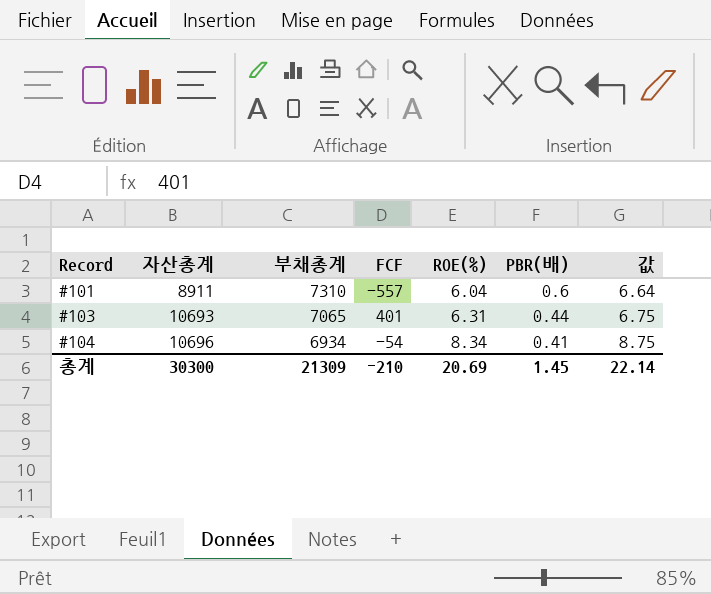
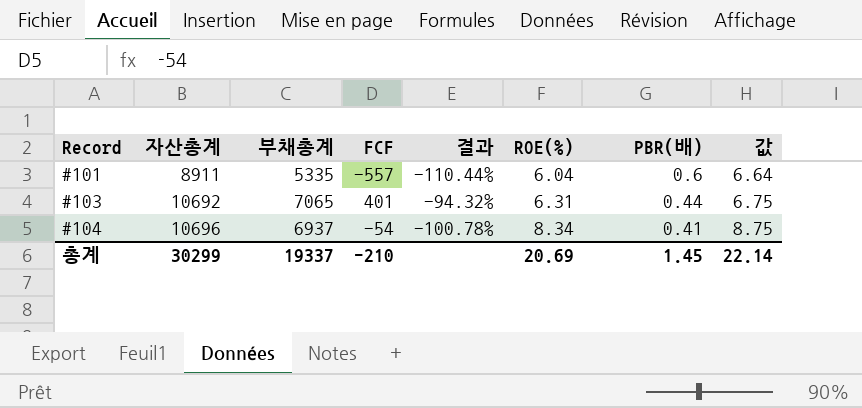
column 결과 | formula: none -> ([FCF] - [부채총계]) / [부채총계]
#101 | 부채총계: 7310 -> 5335
#103 | 자산총계: 10693 -> 10692
#104 | 부채총계: 6934 -> 6937
총계 | 자산총계: 30300 -> 30299
총계 | 부채총계: 21309 -> 19337

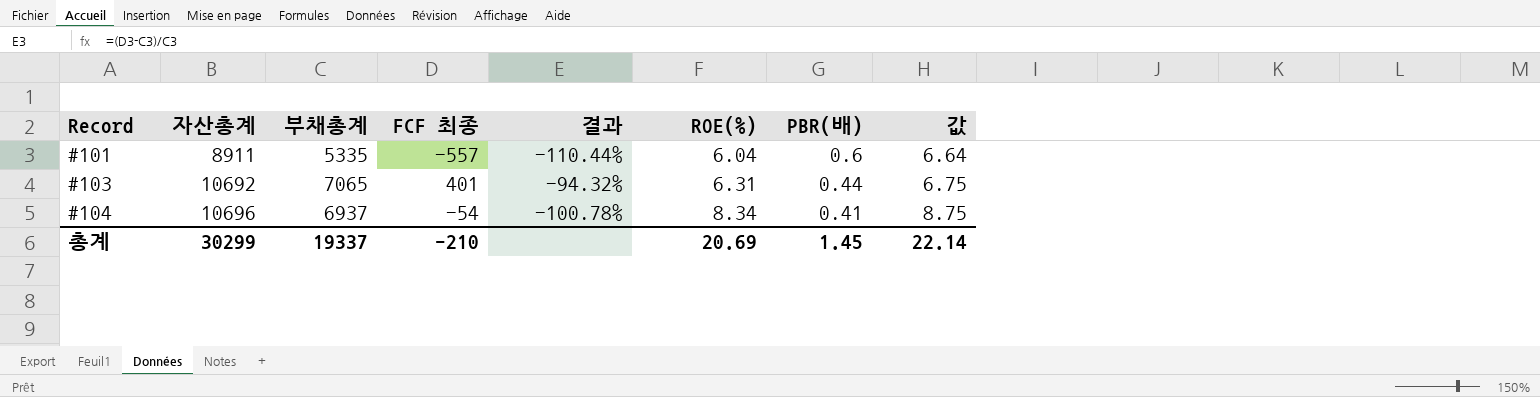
column name: FCF -> FCF 최종

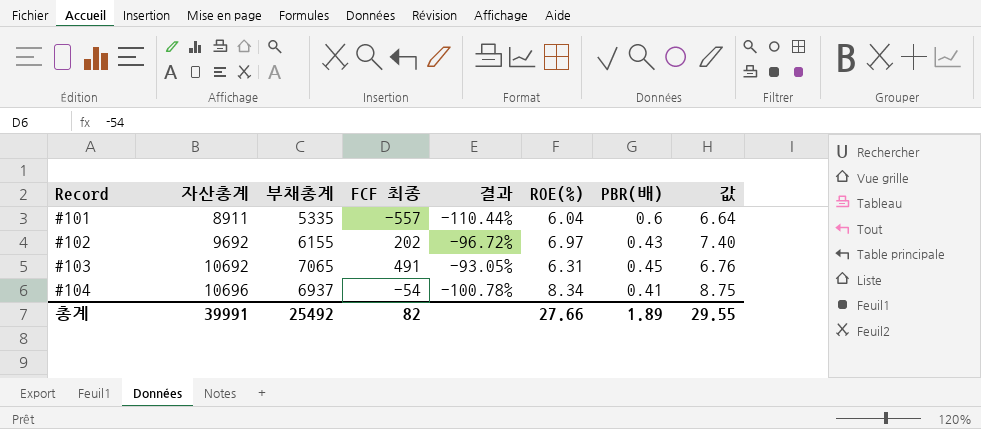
row #102: none -> 9692 | 6155 | 202 | -96.72% | 6.97 | 0.43 | 7.40
#103 | FCF 최종: 401 -> 491
#103 | 결과: -94.32% -> -93.05%
#103 | PBR(배): 0.44 -> 0.45
#103 | 값: 6.75 -> 6.76
총계 | 자산총계: 30299 -> 39991
총계 | 부채총계: 19337 -> 25492
총계 | FCF 최종: -210 -> 82
총계 | ROE(%): 20.69 -> 27.66
총계 | PBR(배): 1.45 -> 1.89
총계 | 값: 22.14 -> 29.55

